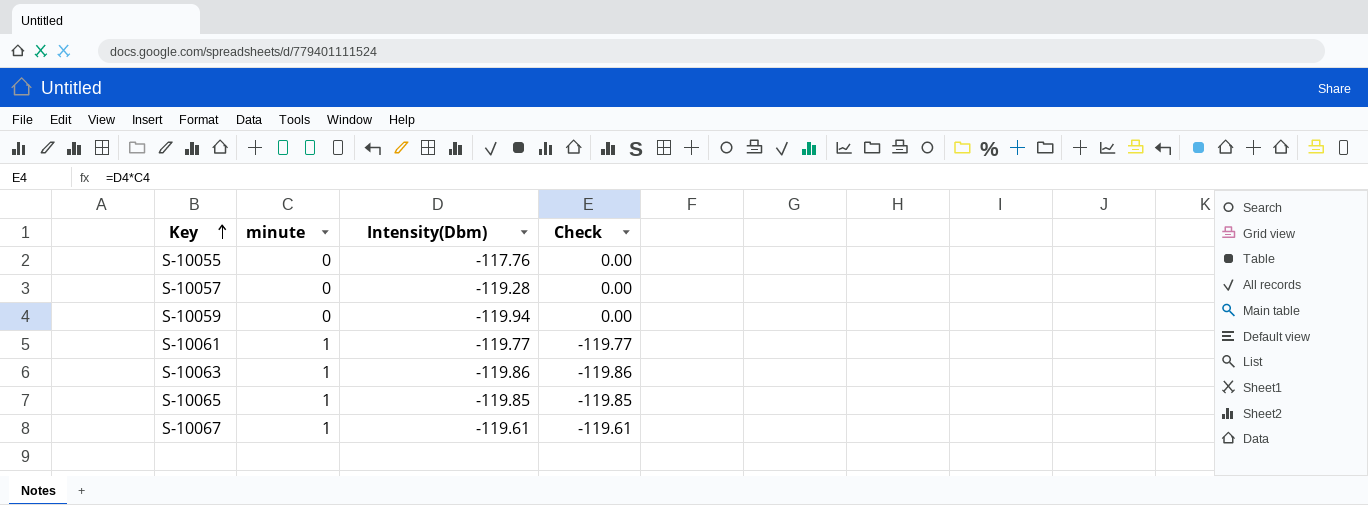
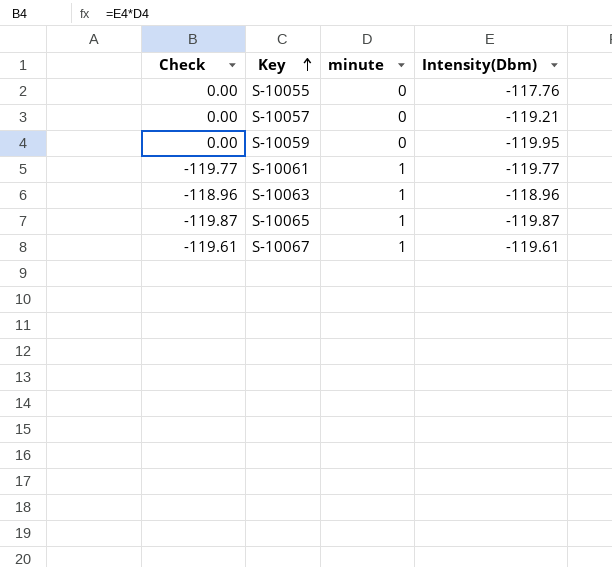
column Check | position: 4 -> 1
S-10057 | Intensity(Dbm): -119.28 -> -119.21
S-10059 | Intensity(Dbm): -119.94 -> -119.95
S-10063 | Check: -119.86 -> -118.96
S-10063 | Intensity(Dbm): -119.86 -> -118.96
S-10065 | Check: -119.85 -> -119.87
S-10065 | Intensity(Dbm): -119.85 -> -119.87

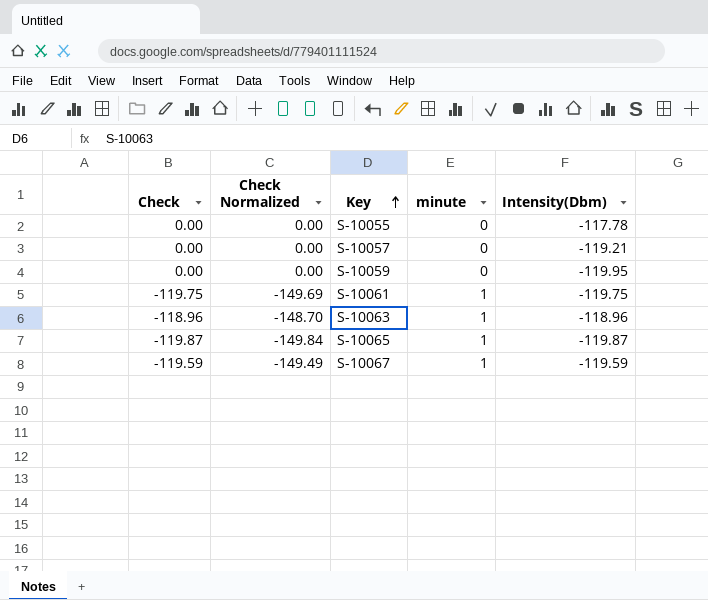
column Check Normalized | formula: none -> [Check] * 1.25
S-10055 | Intensity(Dbm): -117.76 -> -117.78
S-10061 | Check: -119.77 -> -119.75
S-10061 | Intensity(Dbm): -119.77 -> -119.75
S-10067 | Check: -119.61 -> -119.59
S-10067 | Intensity(Dbm): -119.61 -> -119.59

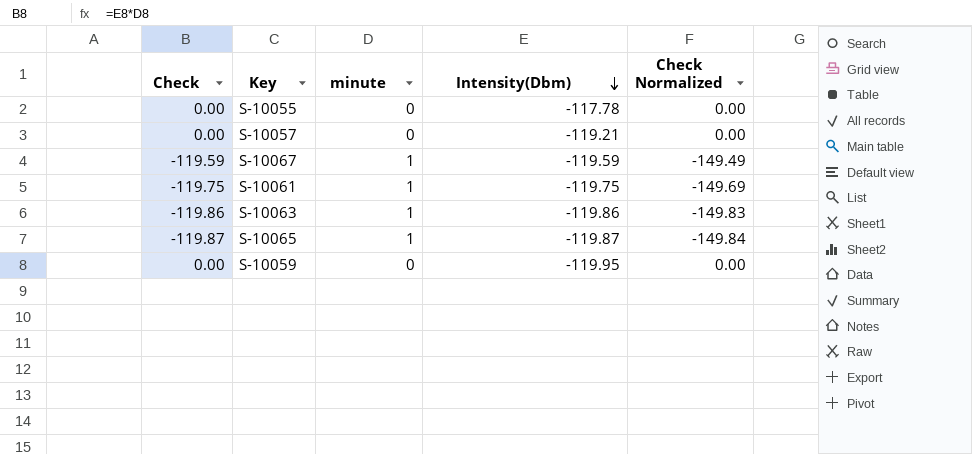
row order: Key ascending -> Intensity(Dbm) descending
column Check Normalized | position: 2 -> 5
S-10063 | Check: -118.96 -> -119.86
S-10063 | Intensity(Dbm): -118.96 -> -119.86
S-10063 | Check Normalized: -148.70 -> -149.83

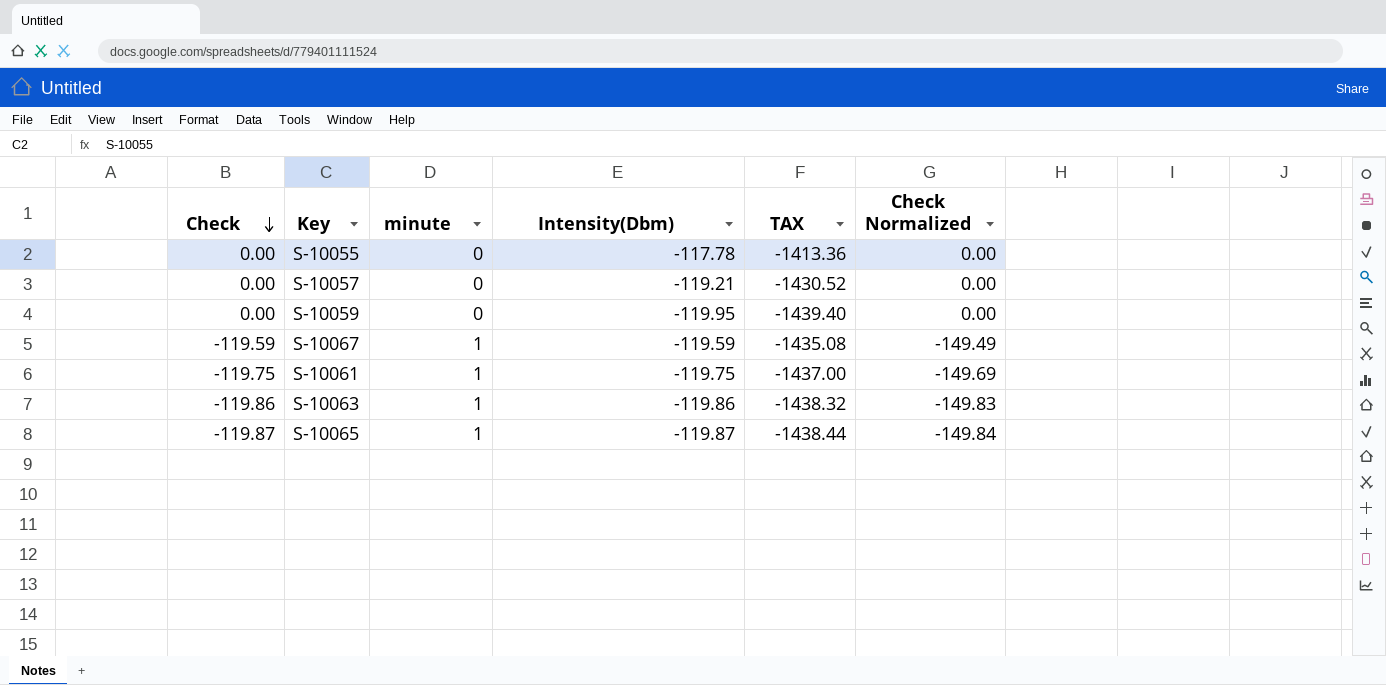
row order: Intensity(Dbm) descending -> Check descending
column TAX | formula: none -> [Intensity(Dbm)] * 12

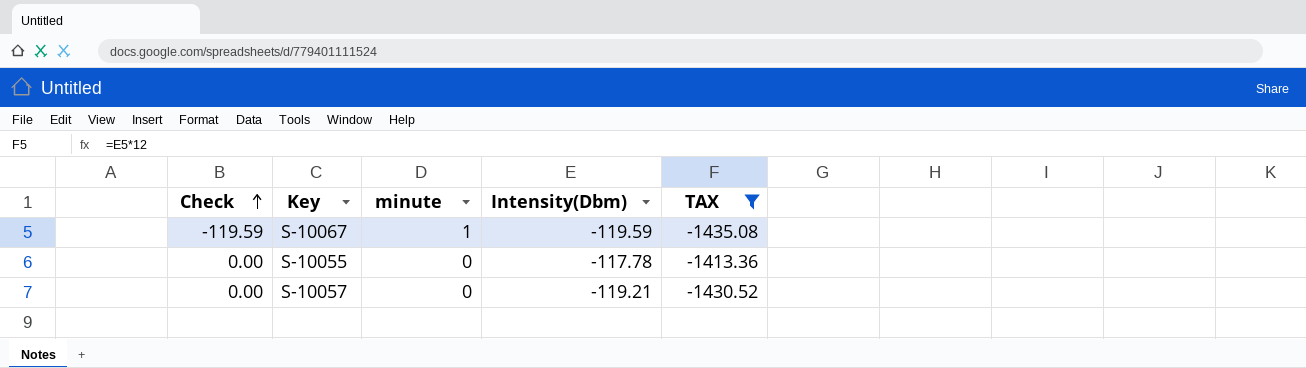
filter: none -> TAX >= -1435.08
row order: Check descending -> Check ascending
column Check Normalized | formula: [Check] * 1.25 -> none

